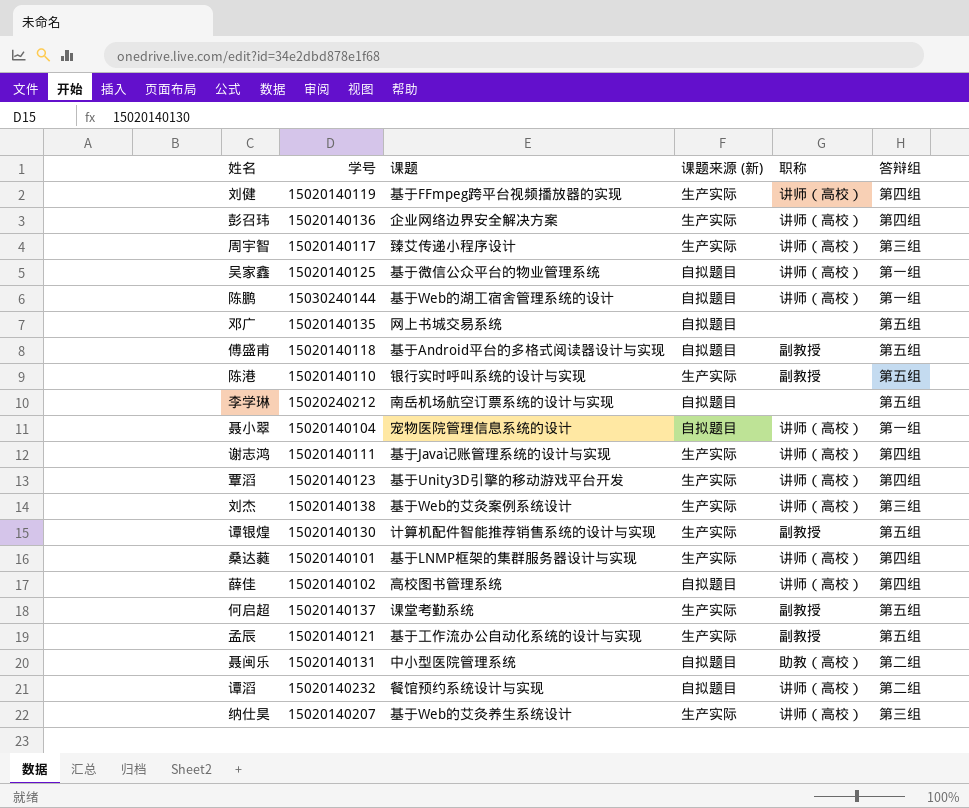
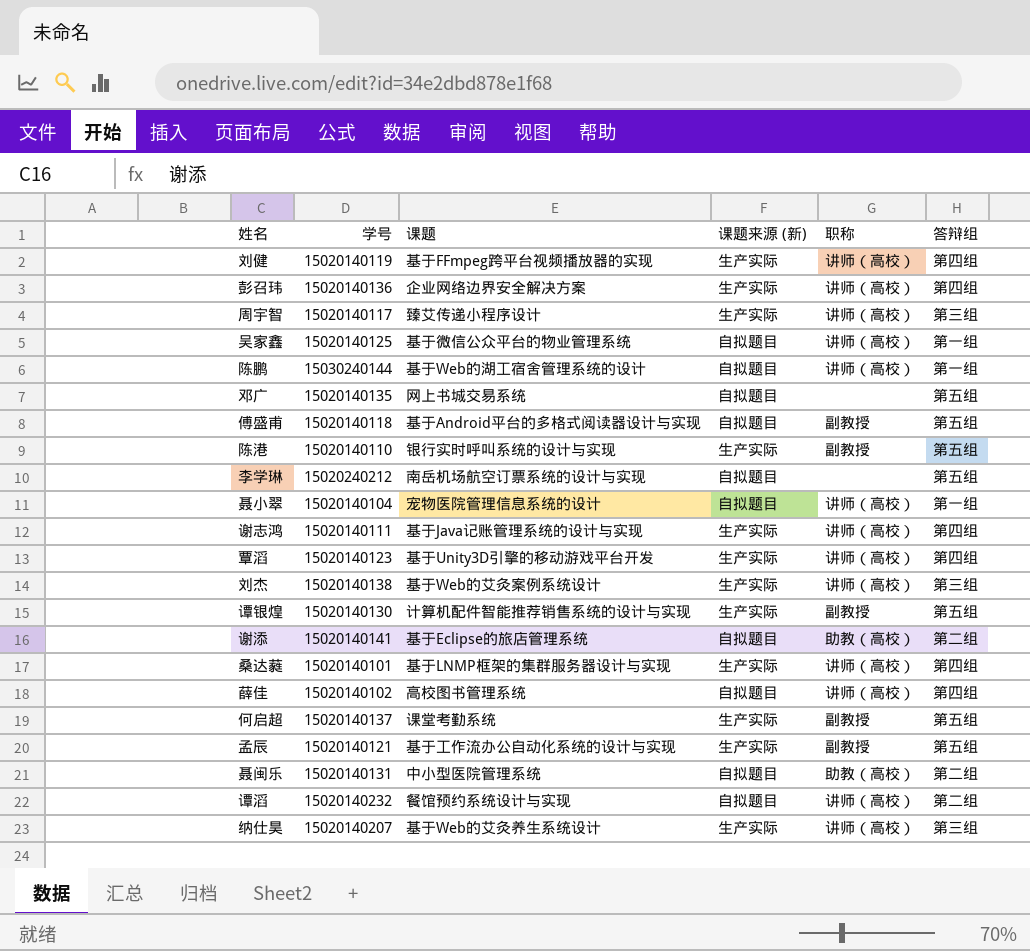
row 谢添: none -> 15020140141 | 基于Eclipse的旅店管理系统 | 自拟题目 | 助教（高校） | 第二组

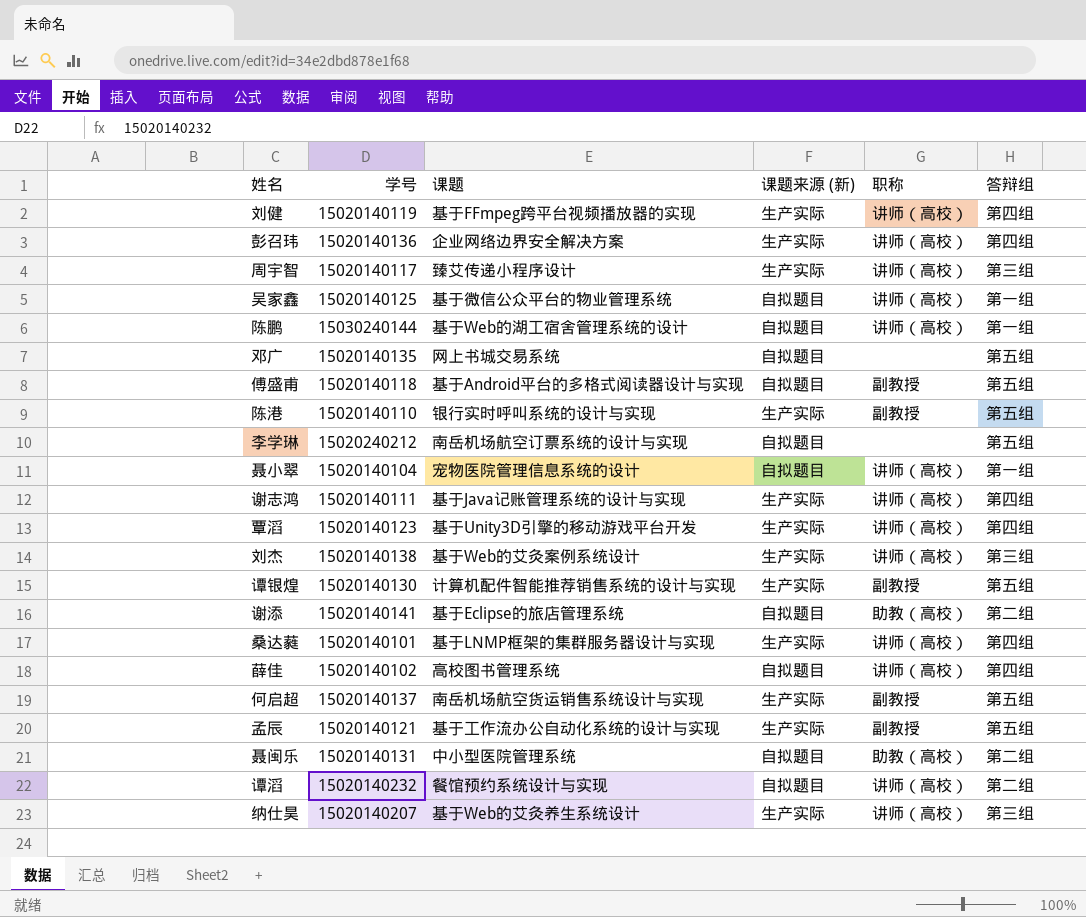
何启超 | 课题: 课堂考勤系统 -> 南岳机场航空货运销售系统设计与实现

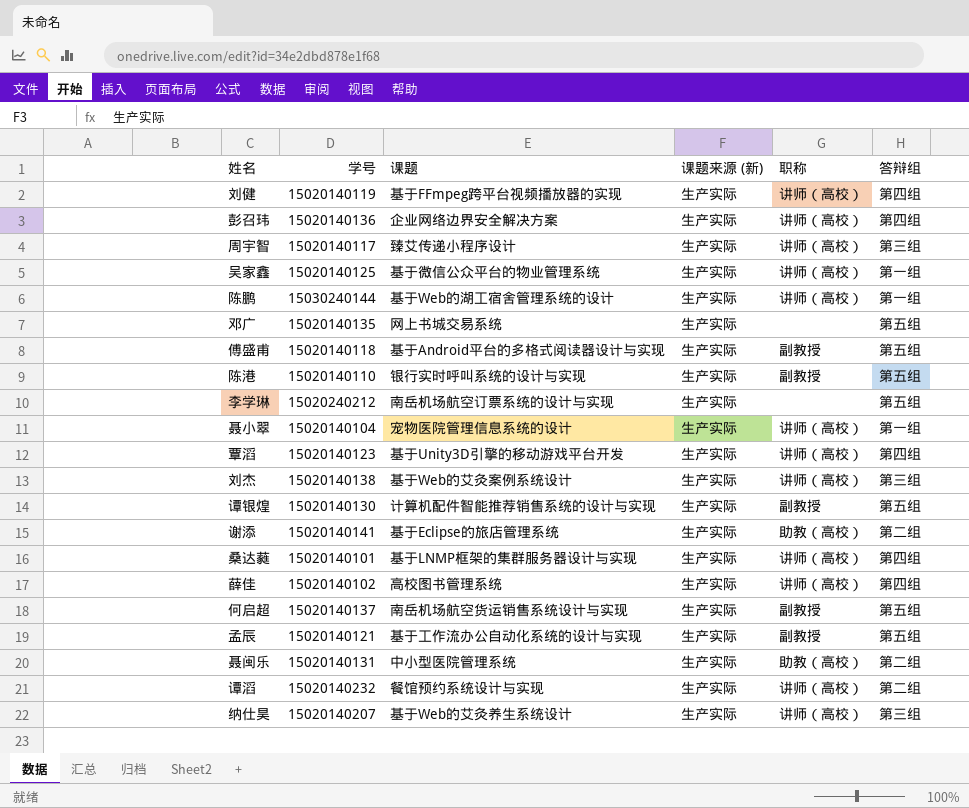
row 谢志鸿: 15020140111 | 基于Java记账管理系统的设计与实现 | 生产实际 | 讲师（高校） | 第四组 -> none
吴家鑫 | 课题来源 (新): 自拟题目 -> 生产实际
陈鹏 | 课题来源 (新): 自拟题目 -> 生产实际
邓广 | 课题来源 (新): 自拟题目 -> 生产实际
傅盛甫 | 课题来源 (新): 自拟题目 -> 生产实际
李学琳 | 课题来源 (新): 自拟题目 -> 生产实际
聂小翠 | 课题来源 (新): 自拟题目 -> 生产实际
谢添 | 课题来源 (新): 自拟题目 -> 生产实际
薛佳 | 课题来源 (新): 自拟题目 -> 生产实际
聂闽乐 | 课题来源 (新): 自拟题目 -> 生产实际
谭滔 | 课题来源 (新): 自拟题目 -> 生产实际

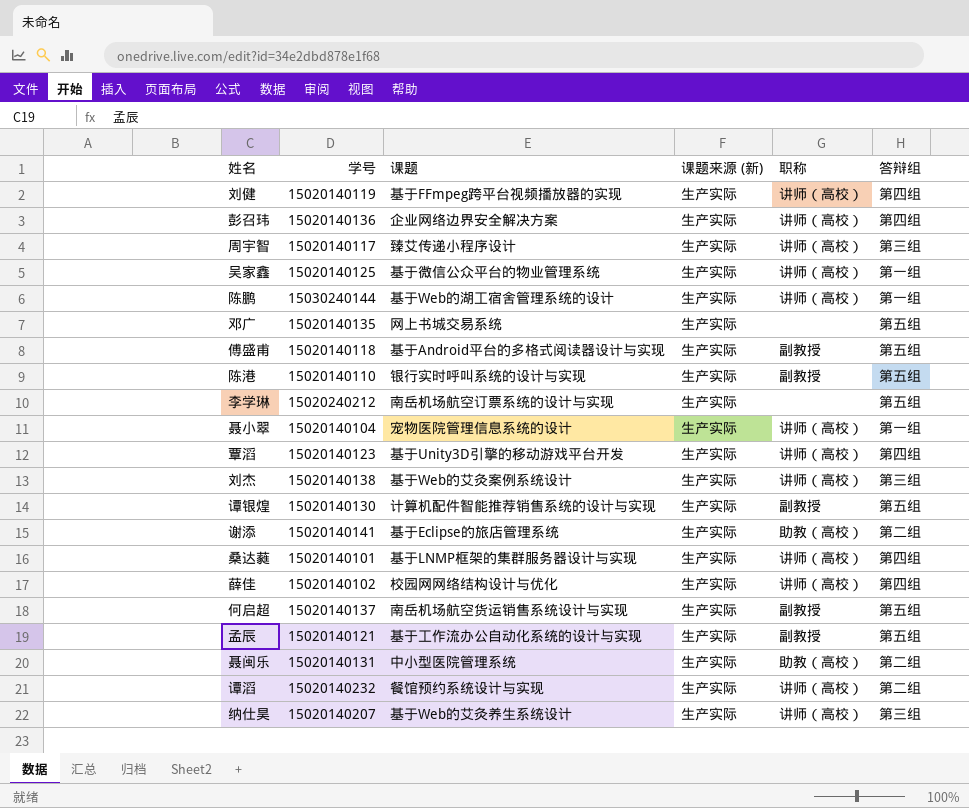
薛佳 | 课题: 高校图书管理系统 -> 校园网网络结构设计与优化

